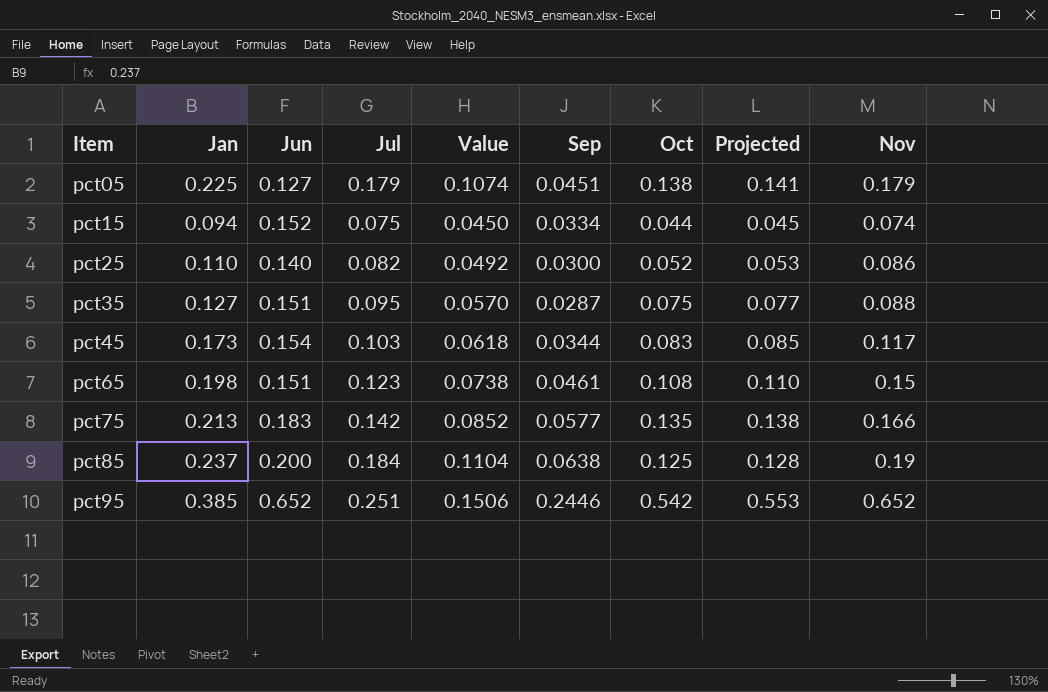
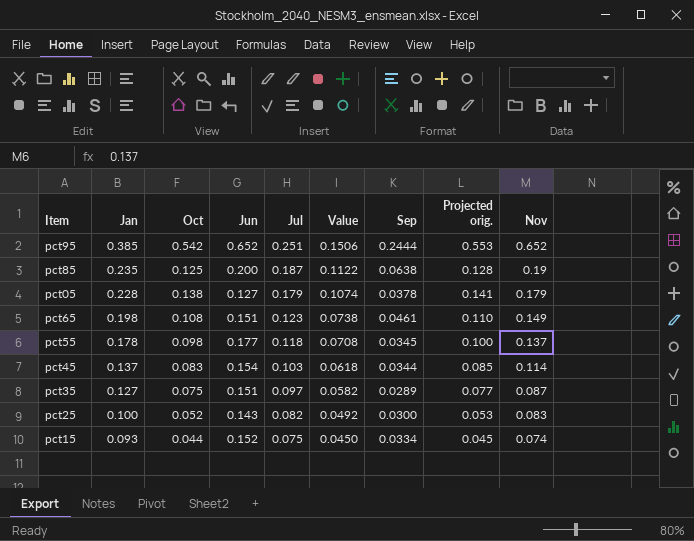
row order: Item ascending -> Jan descending
column Oct | position: 7 -> 3
column name: Projected -> Projected orig.
row pct75: 0.213 | 0.183 | 0.142 | 0.0852 | 0.0577 | 0.135 | 0.138 | 0.166 -> none
pct95 | Sep: 0.2446 -> 0.2444
pct85 | Jan: 0.237 -> 0.235
pct85 | Jul: 0.184 -> 0.187
pct85 | Value: 0.1104 -> 0.1122
pct05 | Jan: 0.225 -> 0.228
pct05 | Sep: 0.0451 -> 0.0378
pct65 | Nov: 0.15 -> 0.149
row pct55: none -> 0.178 | 0.098 | 0.177 | 0.118 | 0.0708 | 0.0345 | 0.100 | 0.137
pct45 | Jan: 0.173 -> 0.137
pct45 | Nov: 0.117 -> 0.114
pct35 | Jul: 0.095 -> 0.097
pct35 | Value: 0.0570 -> 0.0582
pct35 | Sep: 0.0287 -> 0.0289
pct35 | Nov: 0.088 -> 0.087
pct25 | Jan: 0.110 -> 0.100
pct25 | Jun: 0.140 -> 0.143
pct25 | Nov: 0.086 -> 0.083
pct15 | Jan: 0.094 -> 0.093

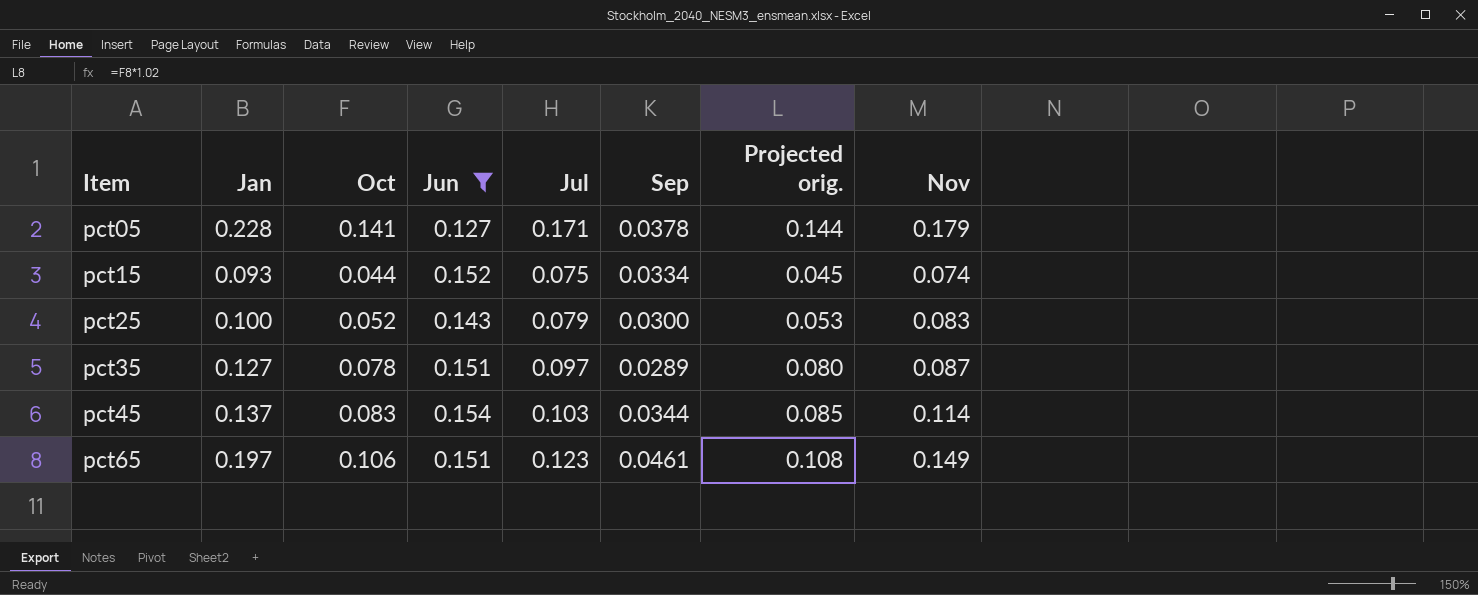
filter: none -> Jun <= 0.154
row order: Jan descending -> Item ascending
column Value | formula: [Jul] * 0.6 -> none
pct05 | Oct: 0.138 -> 0.141
pct05 | Jul: 0.179 -> 0.171
pct05 | Projected orig.: 0.141 -> 0.144
pct25 | Jul: 0.082 -> 0.079
pct35 | Oct: 0.075 -> 0.078
pct35 | Projected orig.: 0.077 -> 0.080
pct65 | Jan: 0.198 -> 0.197
pct65 | Oct: 0.108 -> 0.106
pct65 | Projected orig.: 0.110 -> 0.108

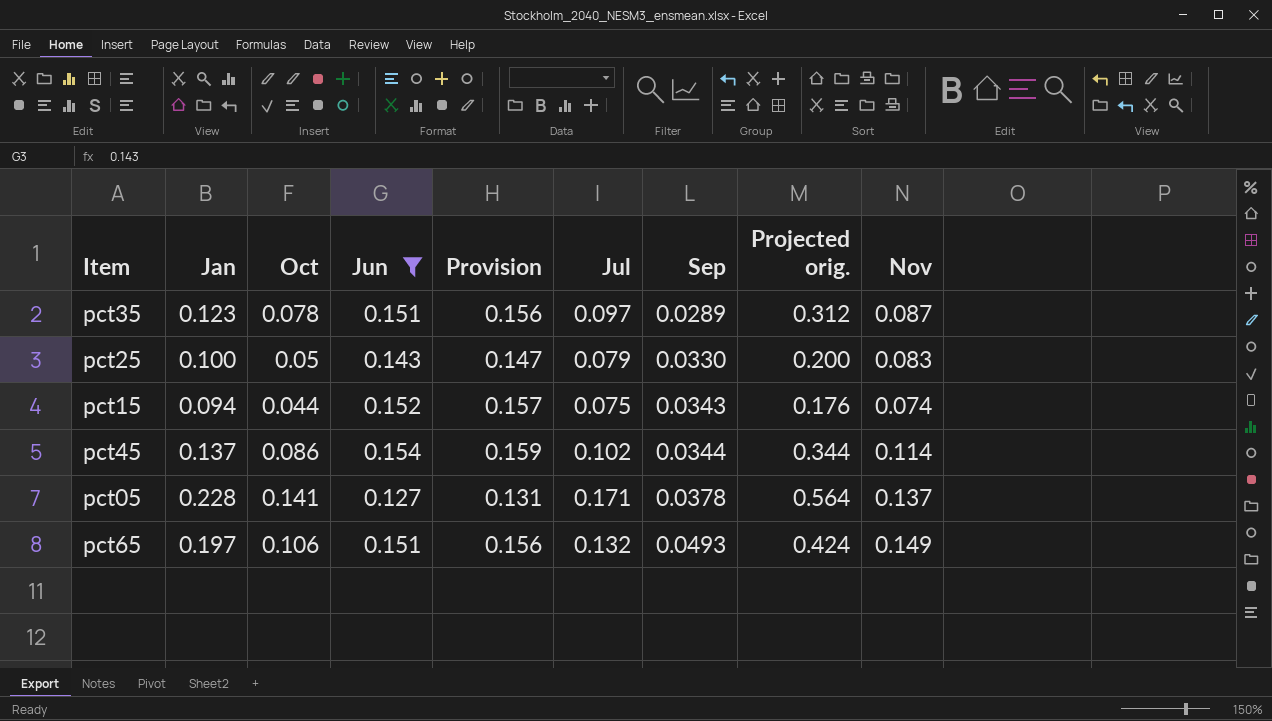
row order: Item ascending -> Sep ascending
column Provision | formula: none -> [Jun] * 1.03
column Projected orig. | formula: [Oct] * 1.02 -> [Oct] * 4
pct35 | Jan: 0.127 -> 0.123
pct25 | Oct: 0.052 -> 0.05
pct25 | Sep: 0.0300 -> 0.0330
pct15 | Jan: 0.093 -> 0.094
pct15 | Sep: 0.0334 -> 0.0343
pct45 | Oct: 0.083 -> 0.086
pct45 | Jul: 0.103 -> 0.102
pct05 | Nov: 0.179 -> 0.137
pct65 | Jul: 0.123 -> 0.132
pct65 | Sep: 0.0461 -> 0.0493

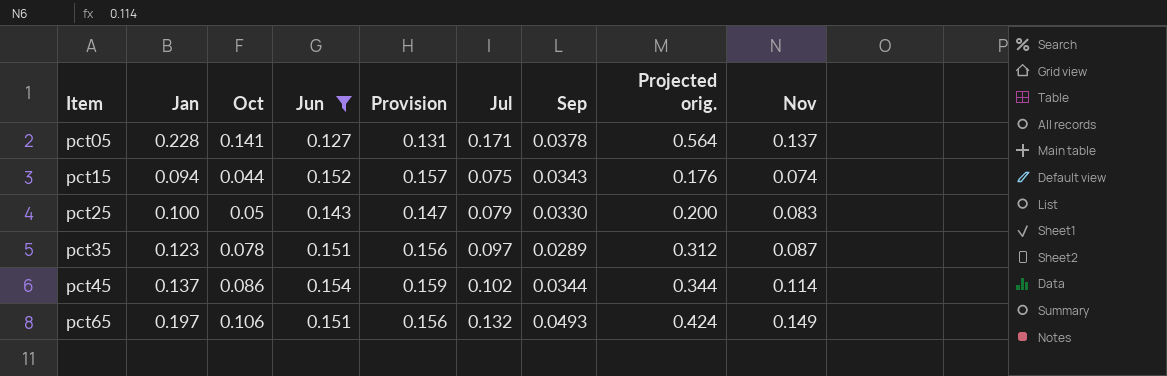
row order: Sep ascending -> Item ascending

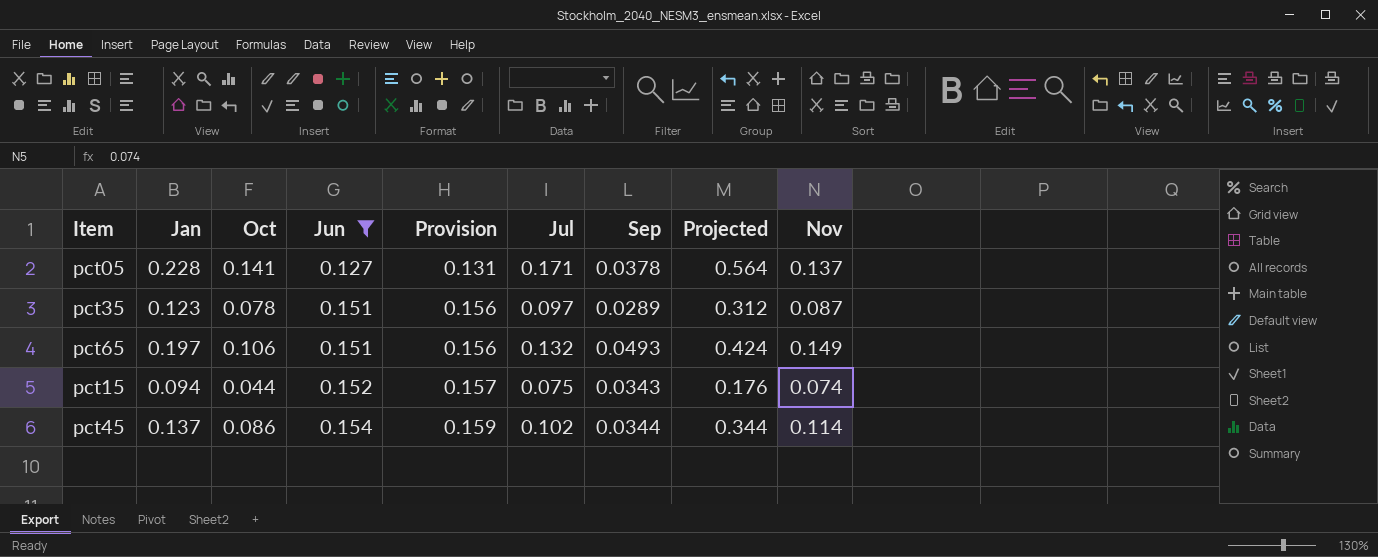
row order: Item ascending -> Jun ascending
column name: Projected orig. -> Projected
row pct25: 0.100 | 0.05 | 0.143 | 0.147 | 0.079 | 0.0330 | 0.200 | 0.083 -> none

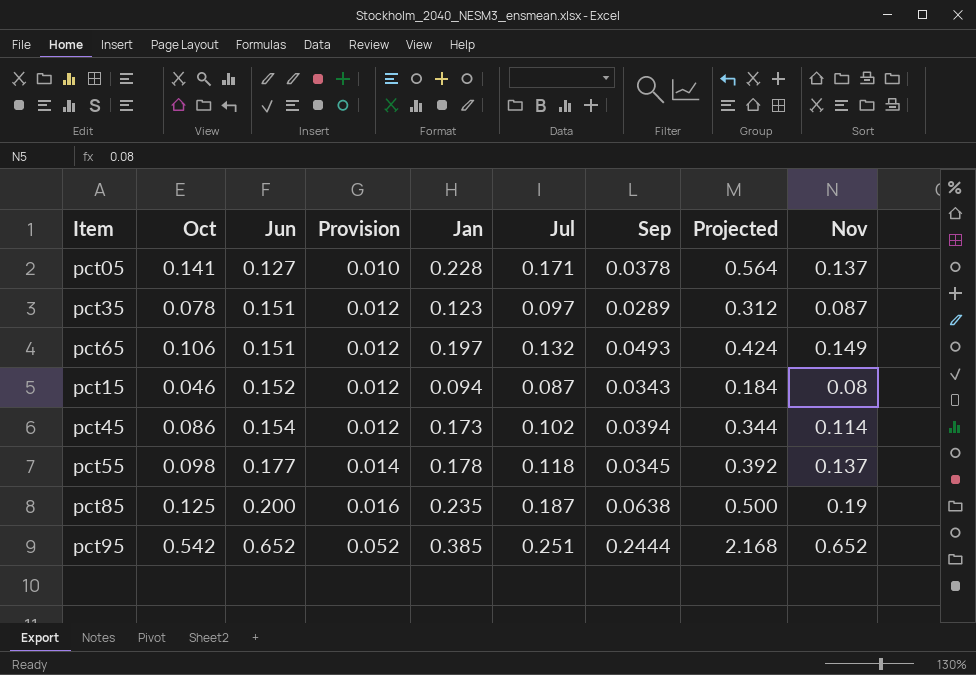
filter: Jun <= 0.154 -> none
column Provision | formula: [Jun] * 1.03 -> [Jun] * 0.08
column Jan | position: 2 -> 5
pct15 | Oct: 0.044 -> 0.046
pct15 | Jul: 0.075 -> 0.087
pct15 | Projected: 0.176 -> 0.184
pct15 | Nov: 0.074 -> 0.08
pct45 | Jan: 0.137 -> 0.173
pct45 | Sep: 0.0344 -> 0.0394

